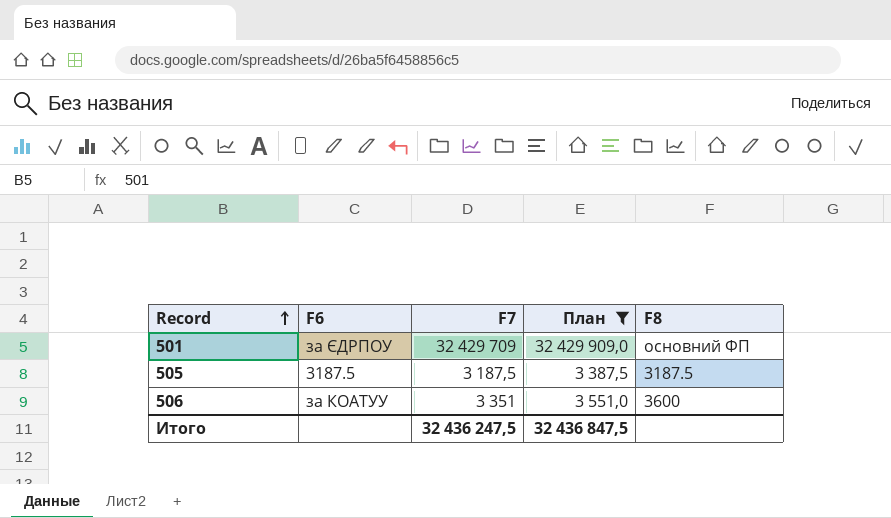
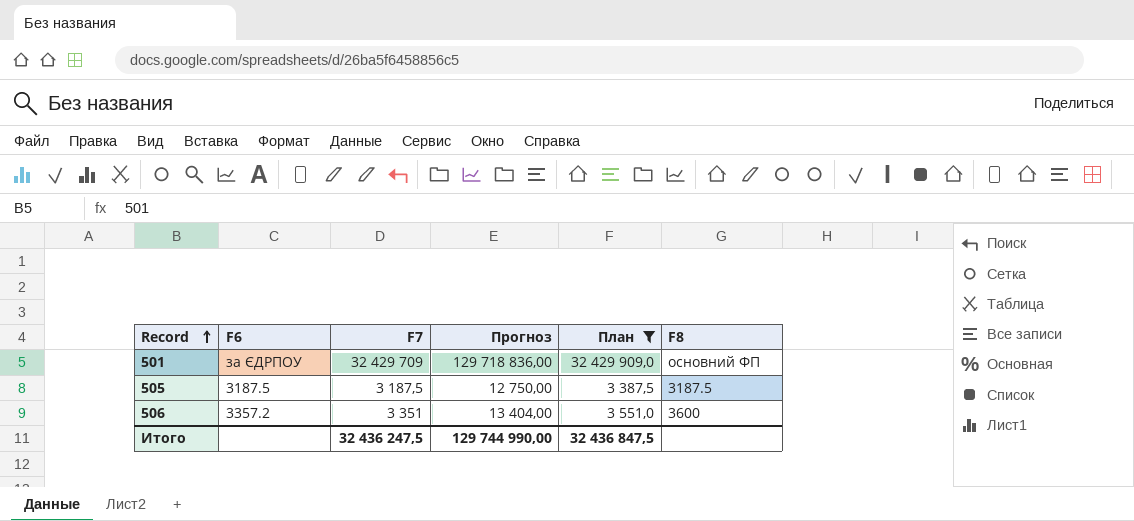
column Прогноз | formula: none -> [F7] * 4
506 | F6: за КОАТУУ -> 3357.2

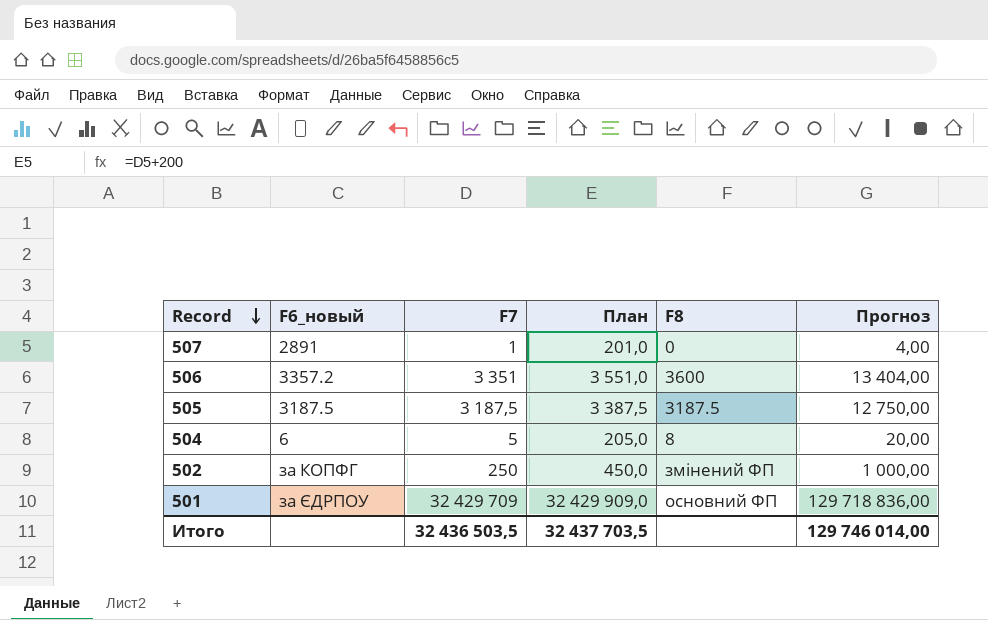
filter: План >= 3 387,5 -> none
row order: Record ascending -> Record descending
column name: F6 -> F6_новый
column Прогноз | position: 4 -> 6
Итого | F7: 32 436 247,5 -> 32 436 503,5
Итого | План: 32 436 847,5 -> 32 437 703,5
Итого | Прогноз: 129 744 990,00 -> 129 746 014,00

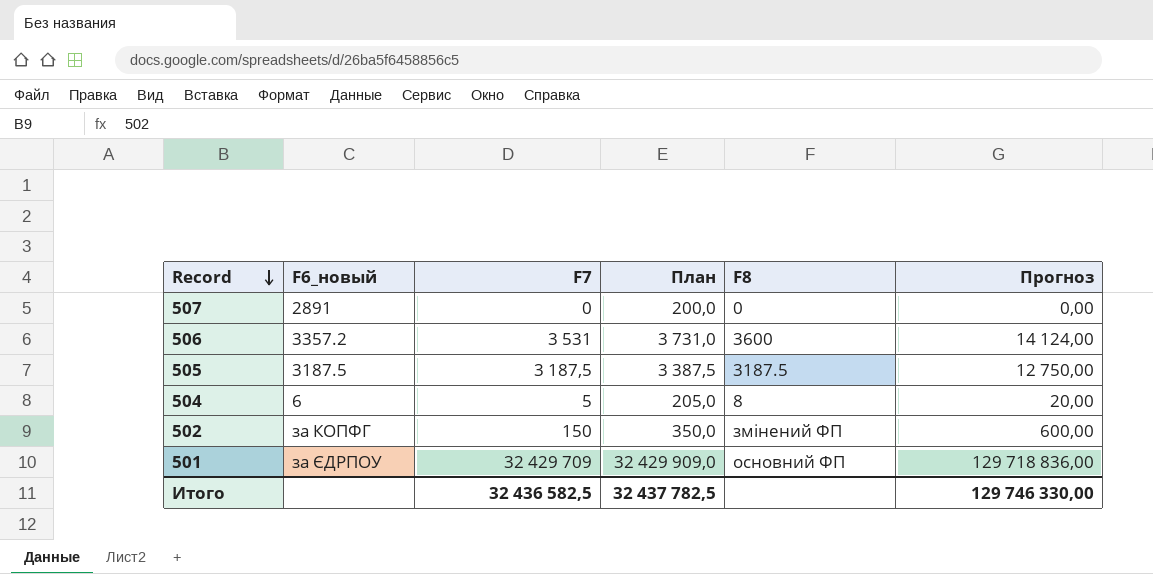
507 | F7: 1 -> 0
507 | План: 201,0 -> 200,0
507 | Прогноз: 4,00 -> 0,00
506 | F7: 3 351 -> 3 531
506 | План: 3 551,0 -> 3 731,0
506 | Прогноз: 13 404,00 -> 14 124,00
502 | F7: 250 -> 150
502 | План: 450,0 -> 350,0
502 | Прогноз: 1 000,00 -> 600,00
Итого | F7: 32 436 503,5 -> 32 436 582,5
Итого | План: 32 437 703,5 -> 32 437 782,5
Итого | Прогноз: 129 746 014,00 -> 129 746 330,00

